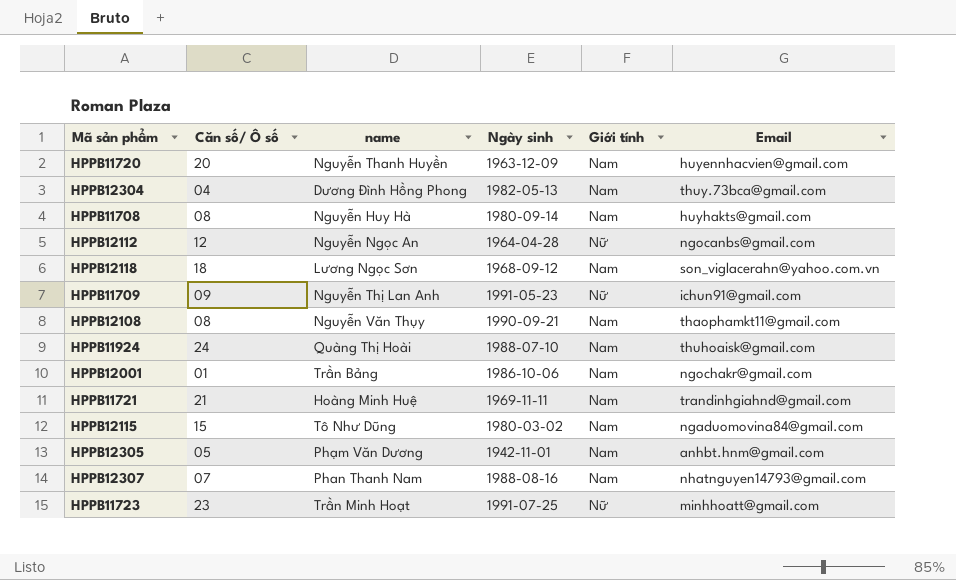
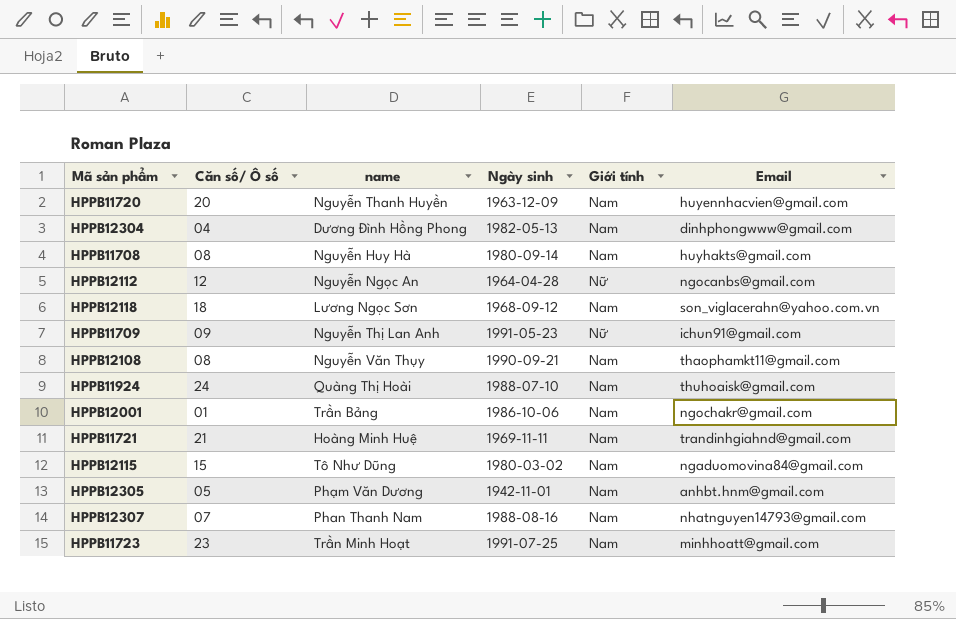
HPPB12304 | Email: thuy.73bca@gmail.com -> dinhphongwww@gmail.com
HPPB11723 | Giới tính: Nữ -> Nam

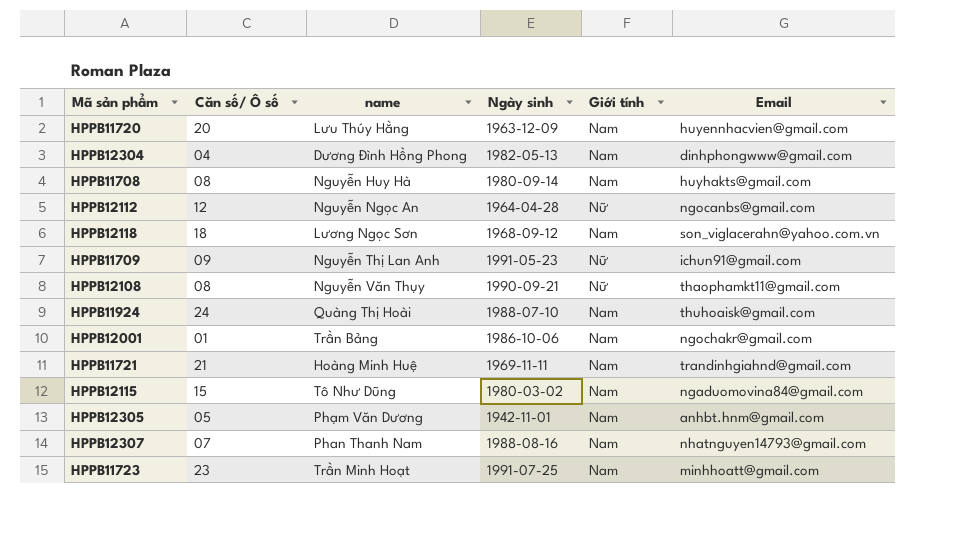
HPPB11720 | name: Nguyễn Thanh Huyền -> Lưu Thúy Hằng
HPPB12108 | Giới tính: Nam -> Nữ

